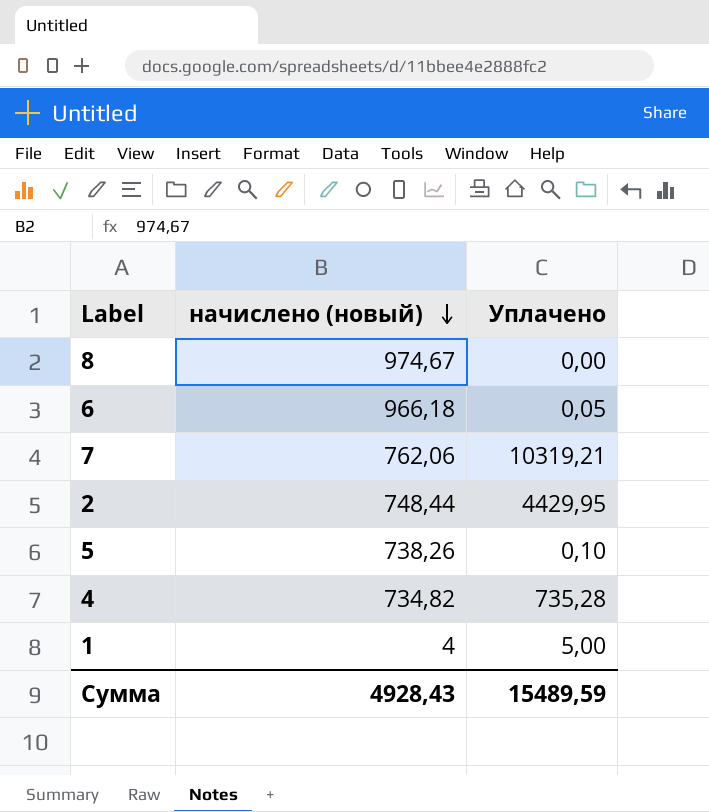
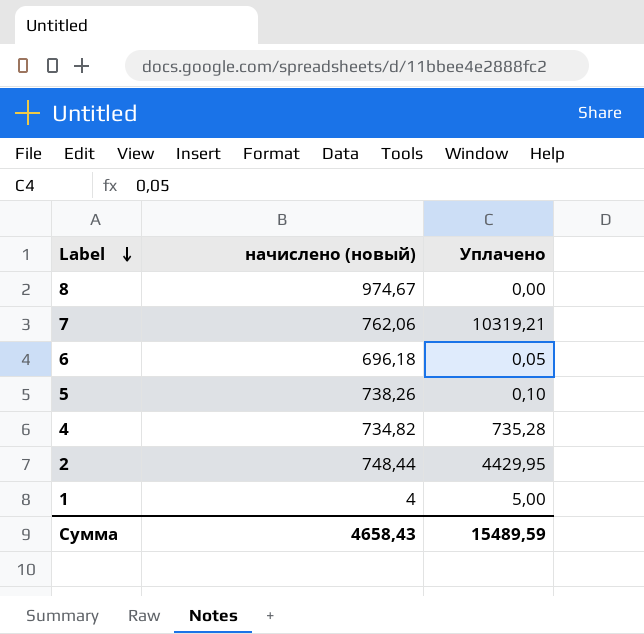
row order: начислено (новый) descending -> Label descending
6 | начислено (новый): 966,18 -> 696,18
Сумма | начислено (новый): 4928,43 -> 4658,43

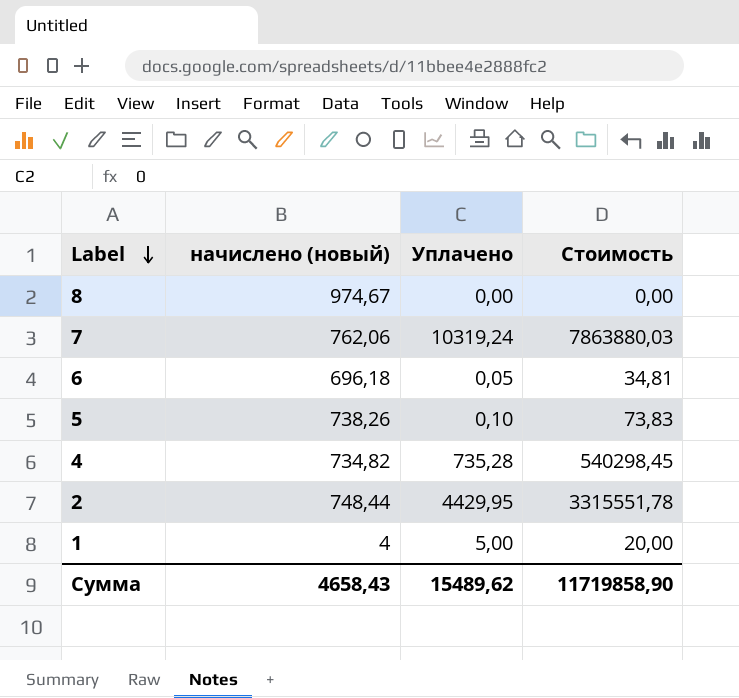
column Стоимость | formula: none -> [начислено (новый)] * [Уплачено]
7 | Уплачено: 10319,21 -> 10319,24
Сумма | Уплачено: 15489,59 -> 15489,62

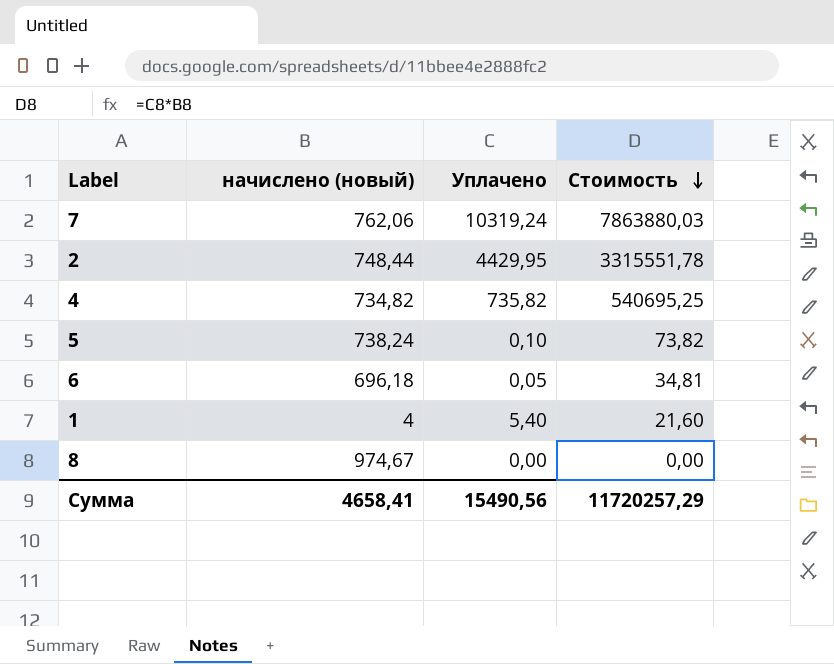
row order: Label descending -> Стоимость descending
4 | Уплачено: 735,28 -> 735,82
4 | Стоимость: 540298,45 -> 540695,25
5 | начислено (новый): 738,26 -> 738,24
5 | Стоимость: 73,83 -> 73,82
1 | Уплачено: 5,00 -> 5,40
1 | Стоимость: 20,00 -> 21,60
Сумма | начислено (новый): 4658,43 -> 4658,41
Сумма | Уплачено: 15489,62 -> 15490,56
Сумма | Стоимость: 11719858,90 -> 11720257,29

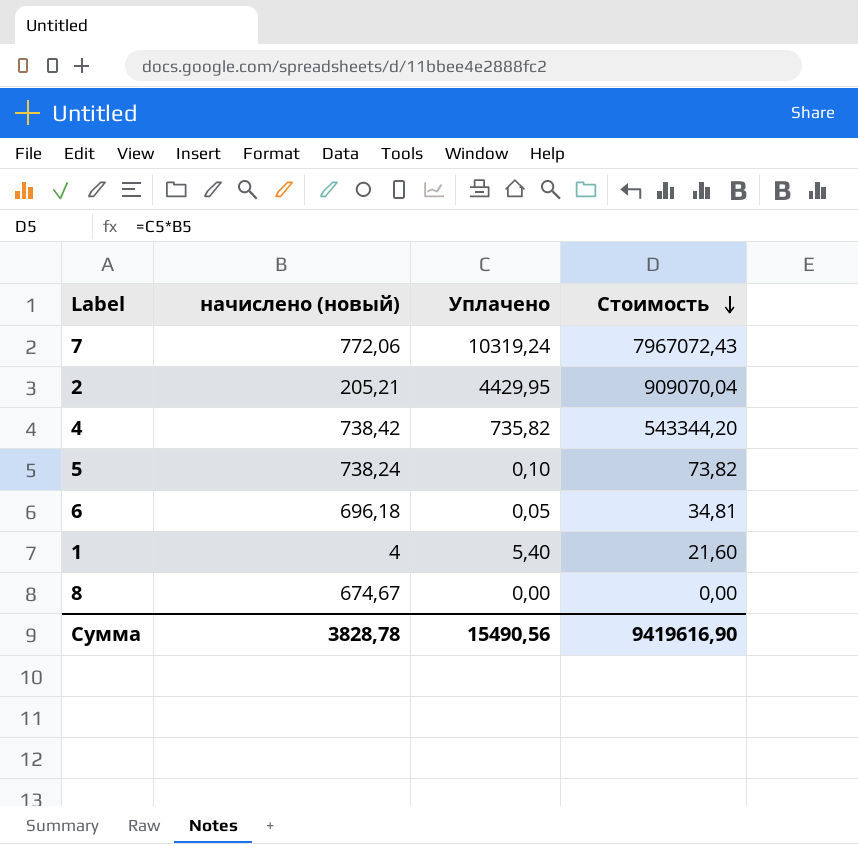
7 | начислено (новый): 762,06 -> 772,06
7 | Стоимость: 7863880,03 -> 7967072,43
2 | начислено (новый): 748,44 -> 205,21
2 | Стоимость: 3315551,78 -> 909070,04
4 | начислено (новый): 734,82 -> 738,42
4 | Стоимость: 540695,25 -> 543344,20
8 | начислено (новый): 974,67 -> 674,67
Сумма | начислено (новый): 4658,41 -> 3828,78
Сумма | Стоимость: 11720257,29 -> 9419616,90

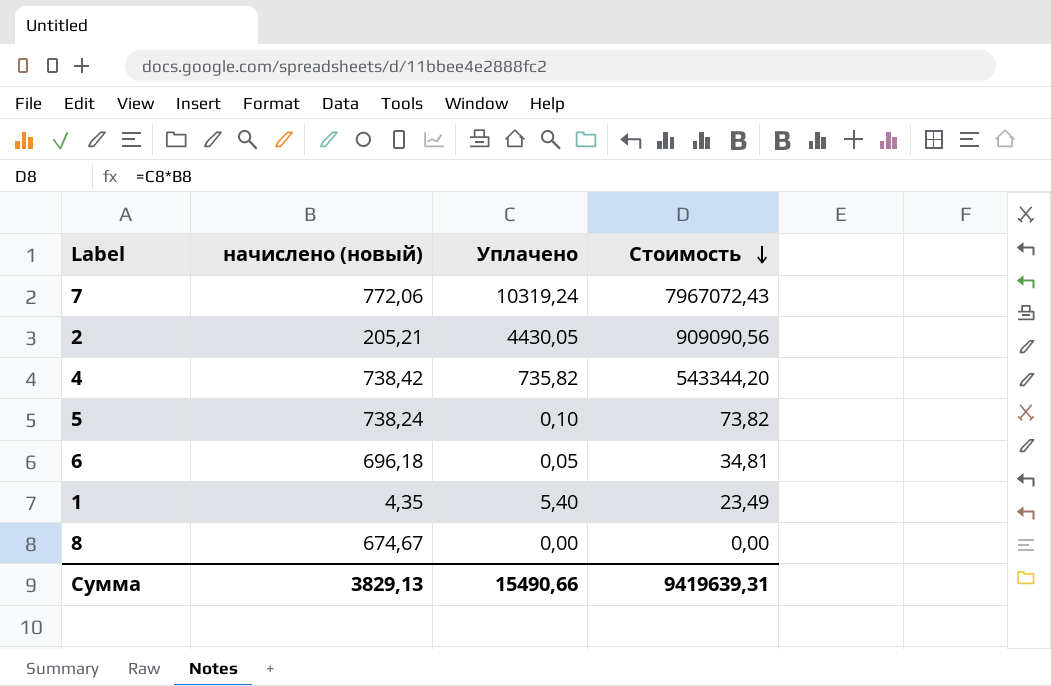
2 | Уплачено: 4429,95 -> 4430,05
2 | Стоимость: 909070,04 -> 909090,56
1 | начислено (новый): 4 -> 4,35
1 | Стоимость: 21,60 -> 23,49
Сумма | начислено (новый): 3828,78 -> 3829,13
Сумма | Уплачено: 15490,56 -> 15490,66
Сумма | Стоимость: 9419616,90 -> 9419639,31

